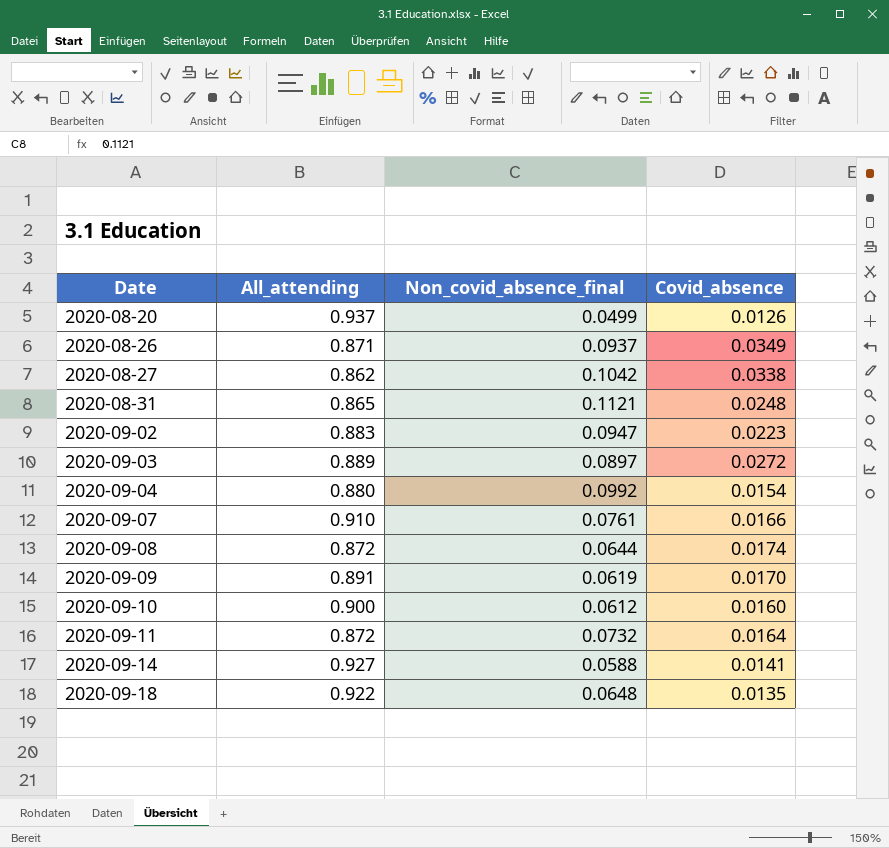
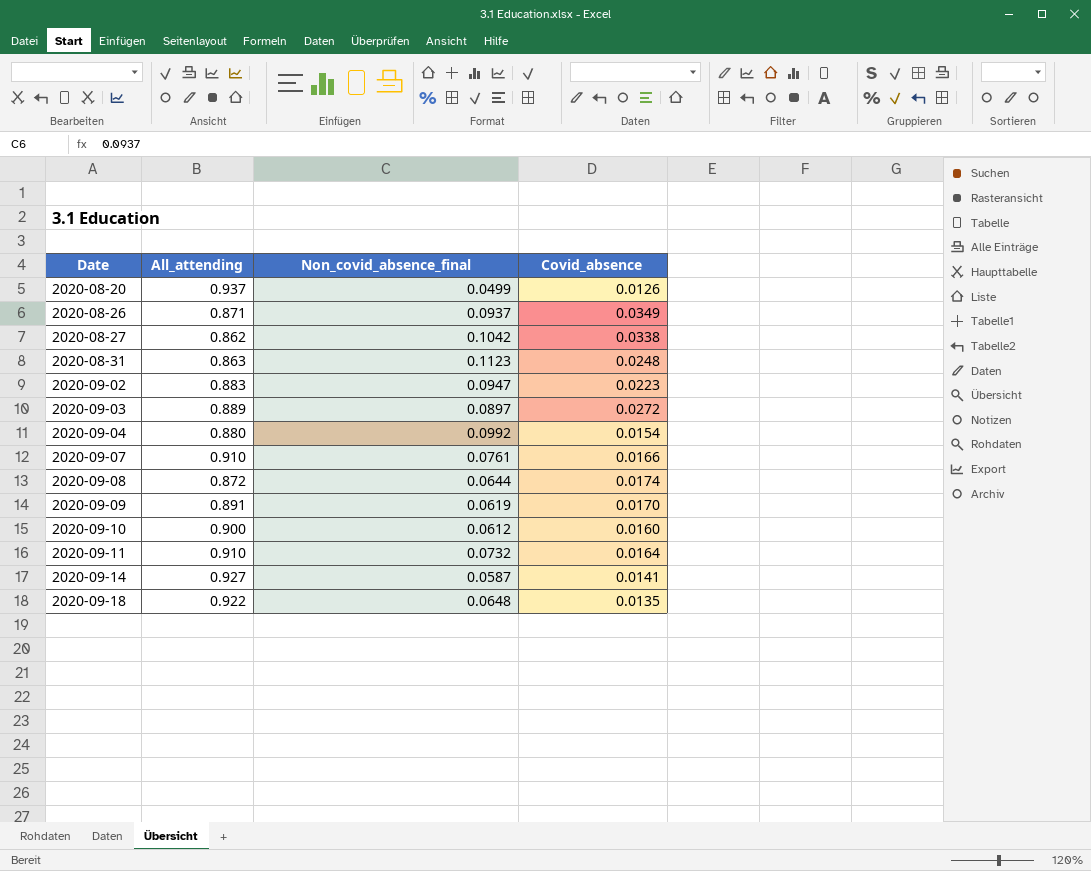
2020-08-31 | All_attending: 0.865 -> 0.863
2020-08-31 | Non_covid_absence_final: 0.1121 -> 0.1123
2020-09-11 | All_attending: 0.872 -> 0.910
2020-09-14 | Non_covid_absence_final: 0.0588 -> 0.0587

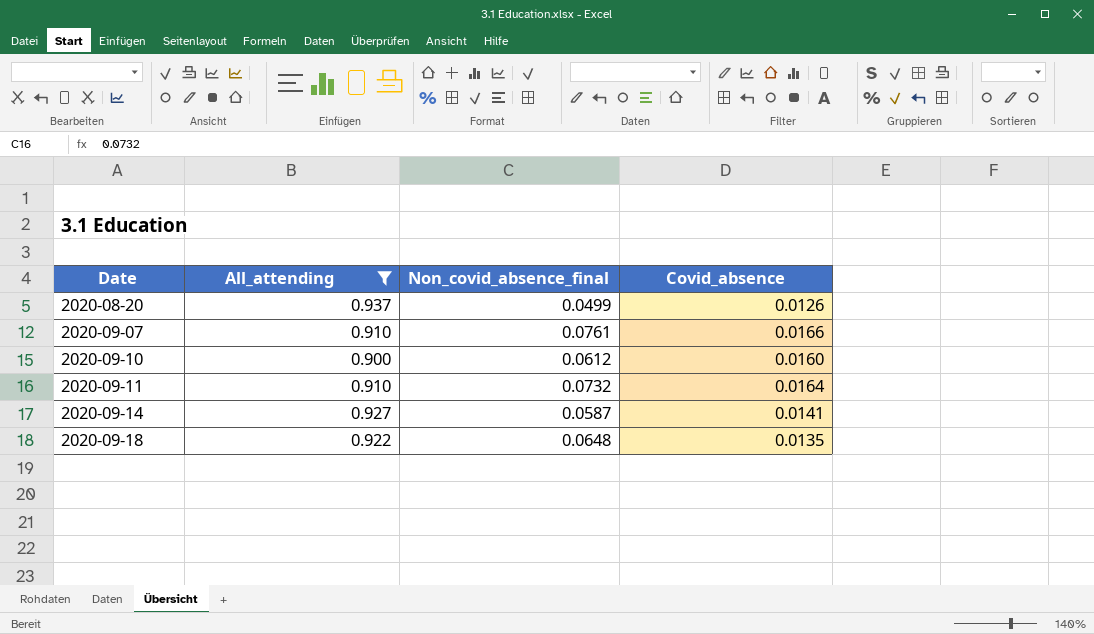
filter: none -> All_attending >= 0.900

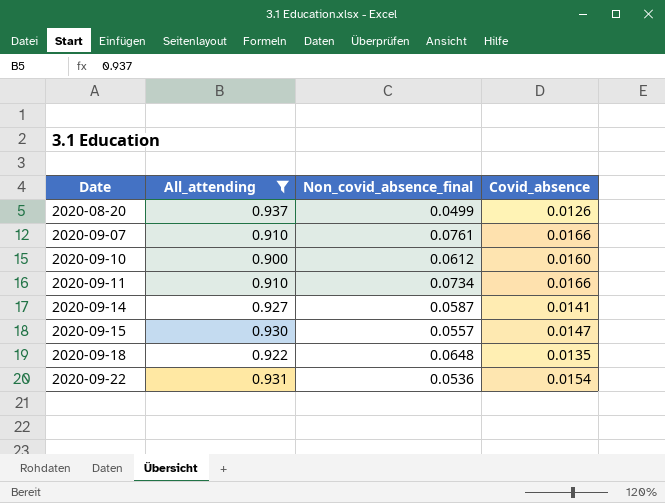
2020-09-11 | Non_covid_absence_final: 0.0732 -> 0.0734
2020-09-11 | Covid_absence: 0.0164 -> 0.0166
row 2020-09-15: none -> 0.930 | 0.0557 | 0.0147
row 2020-09-22: none -> 0.931 | 0.0536 | 0.0154

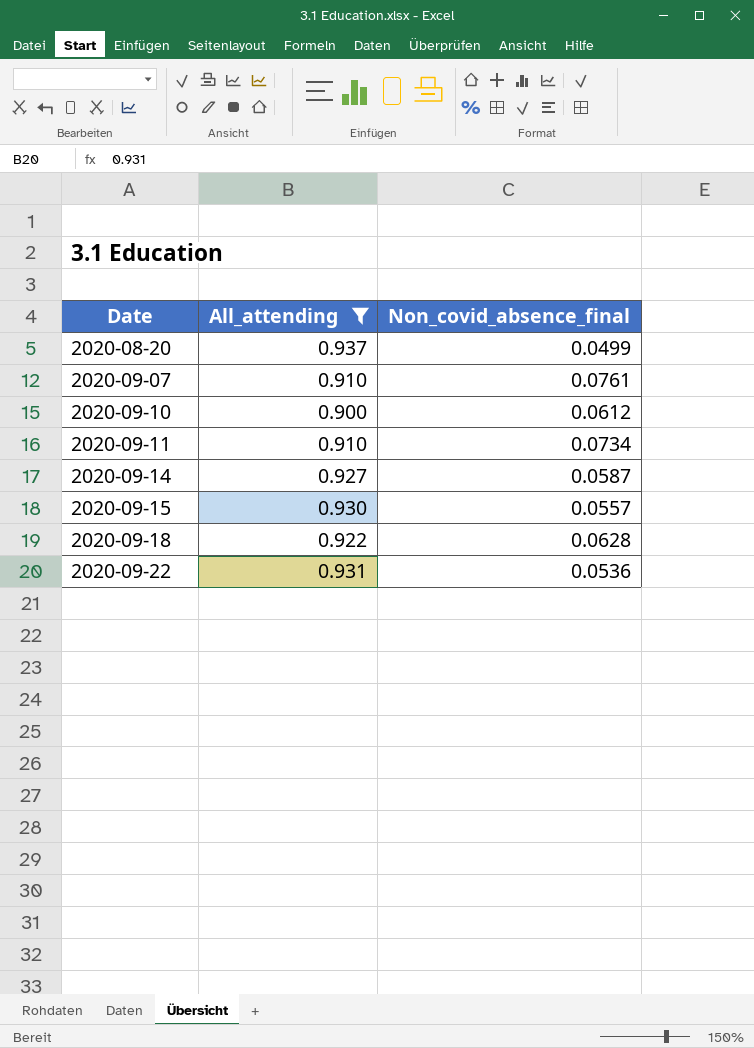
column Covid_absence | position: 4 -> none
2020-09-18 | Non_covid_absence_final: 0.0648 -> 0.0628

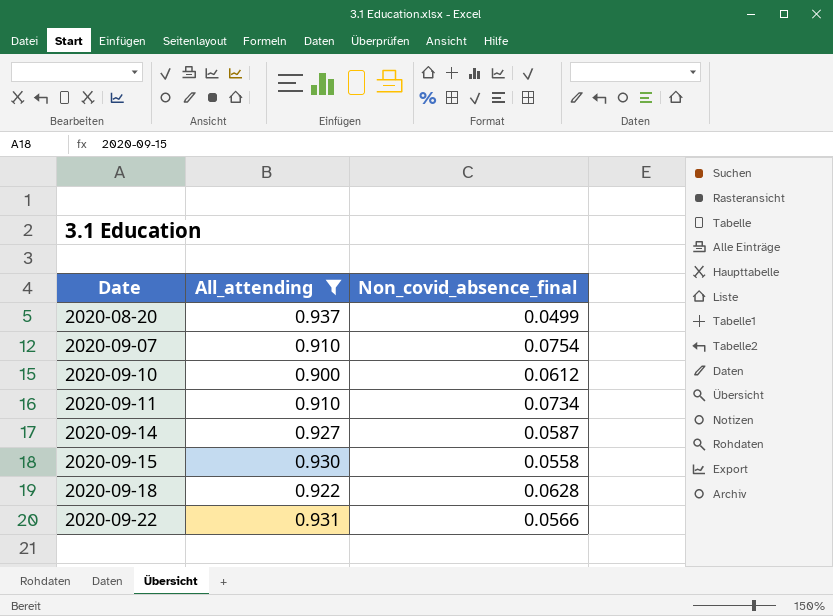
2020-09-07 | Non_covid_absence_final: 0.0761 -> 0.0754
2020-09-15 | Non_covid_absence_final: 0.0557 -> 0.0558
2020-09-22 | Non_covid_absence_final: 0.0536 -> 0.0566

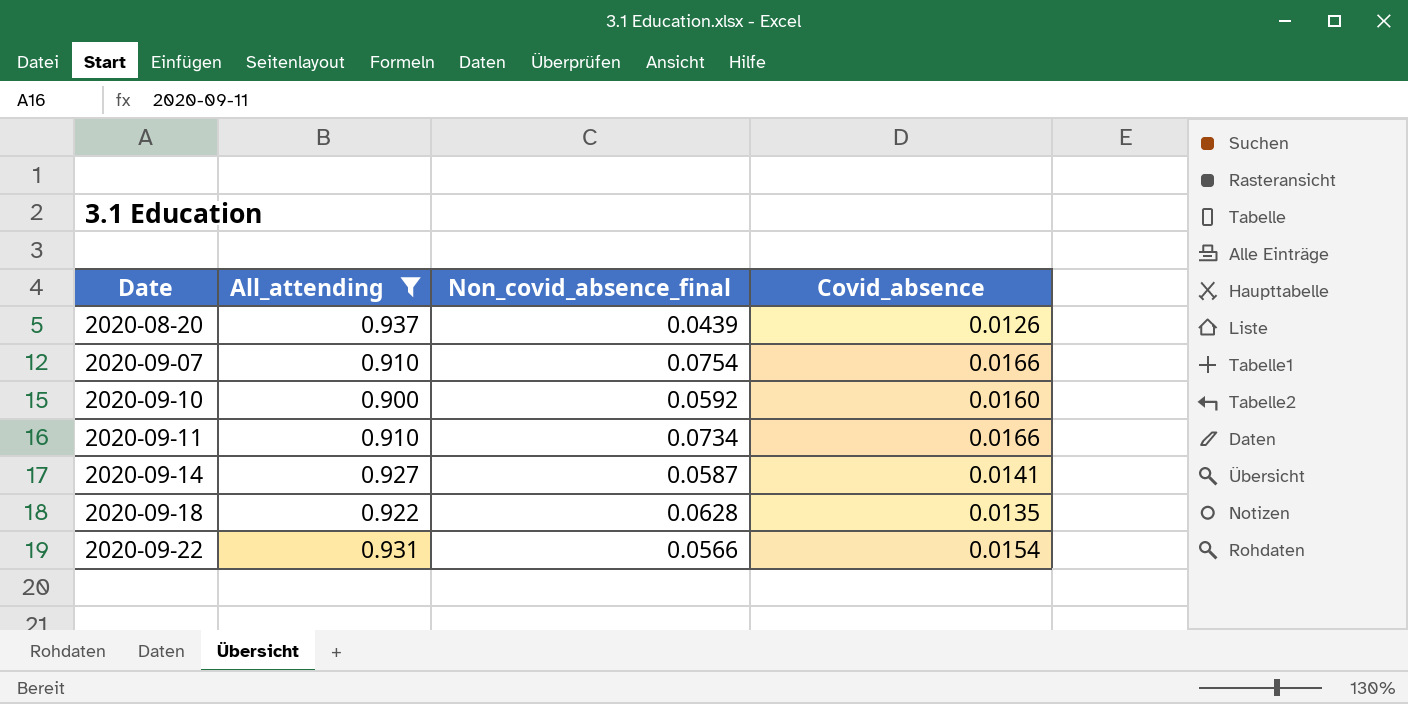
column Covid_absence | position: none -> 4
row 2020-09-15: 0.930 | 0.0558 -> none
2020-08-20 | Non_covid_absence_final: 0.0499 -> 0.0439
2020-09-10 | Non_covid_absence_final: 0.0612 -> 0.0592

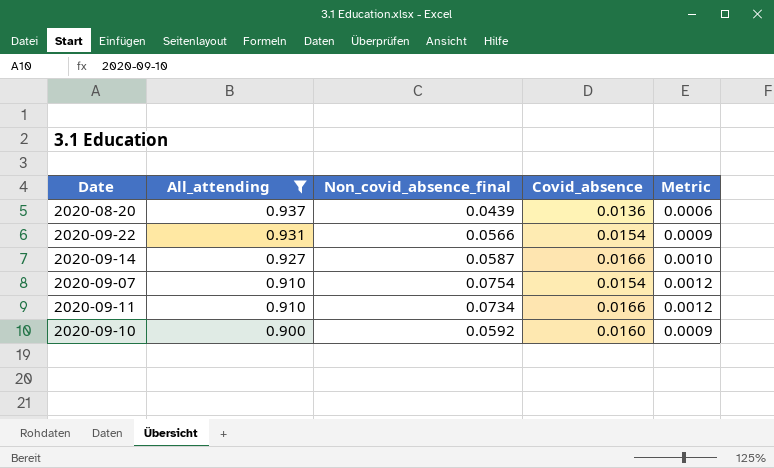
row order: Date ascending -> All_attending descending
column Metric | formula: none -> [Non_covid_absence_final] * [Covid_absence]
row 2020-09-18: 0.922 | 0.0628 | 0.0135 -> none
2020-08-20 | Covid_absence: 0.0126 -> 0.0136
2020-09-14 | Covid_absence: 0.0141 -> 0.0166
2020-09-07 | Covid_absence: 0.0166 -> 0.0154

